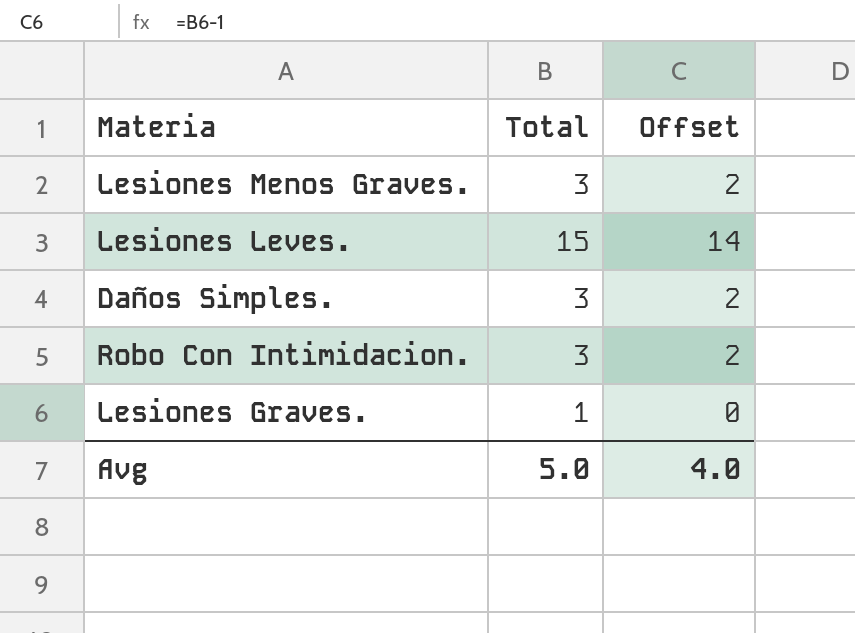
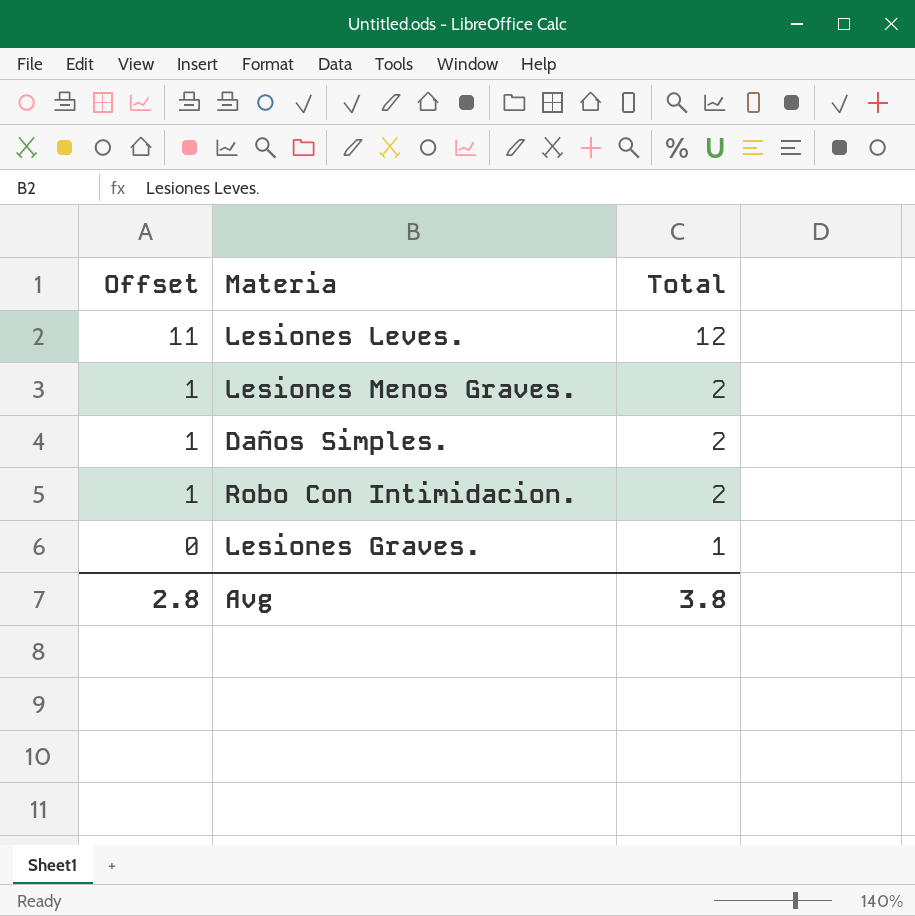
row order: none -> Offset descending
column Offset | position: 3 -> 1
Lesiones Leves. | Offset: 14 -> 11
Lesiones Leves. | Total: 15 -> 12
Lesiones Menos Graves. | Offset: 2 -> 1
Lesiones Menos Graves. | Total: 3 -> 2
Daños Simples. | Offset: 2 -> 1
Daños Simples. | Total: 3 -> 2
Robo Con Intimidacion. | Offset: 2 -> 1
Robo Con Intimidacion. | Total: 3 -> 2
Avg | Offset: 4.0 -> 2.8
Avg | Total: 5.0 -> 3.8

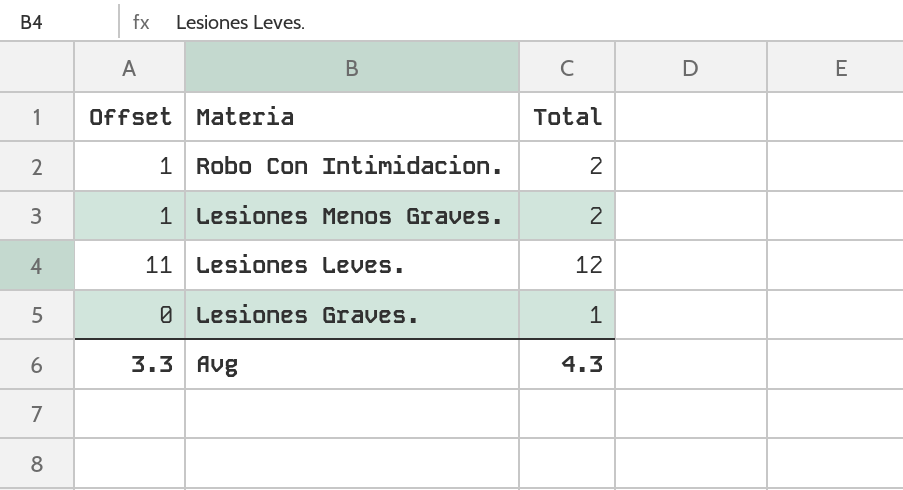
row order: Offset descending -> Materia descending
row Daños Simples.: 1 | 2 -> none
Avg | Offset: 2.8 -> 3.3
Avg | Total: 3.8 -> 4.3

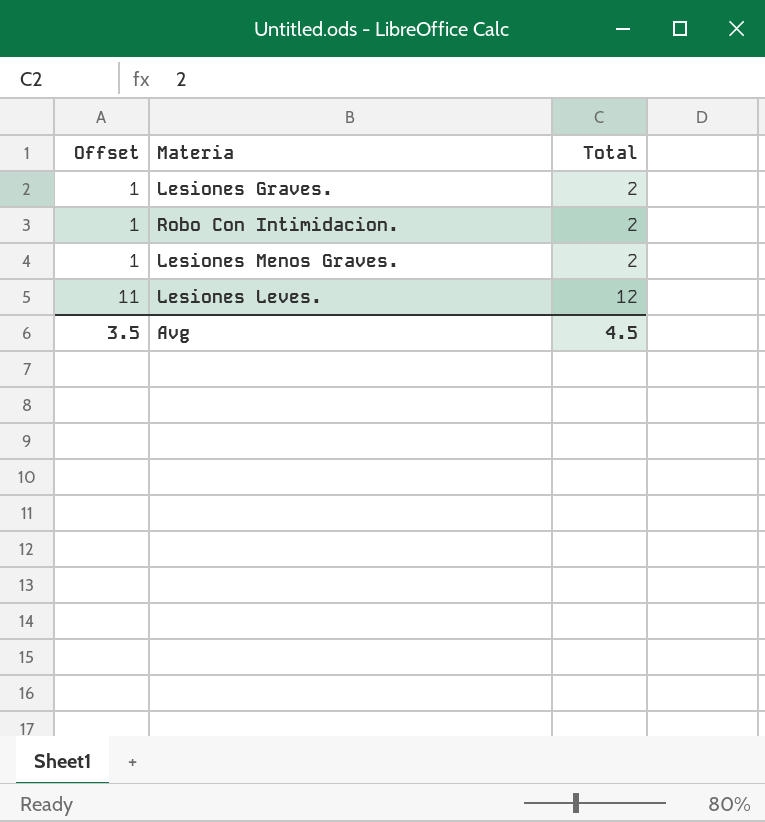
row order: Materia descending -> Offset ascending
Lesiones Graves. | Offset: 0 -> 1
Lesiones Graves. | Total: 1 -> 2
Avg | Offset: 3.3 -> 3.5
Avg | Total: 4.3 -> 4.5

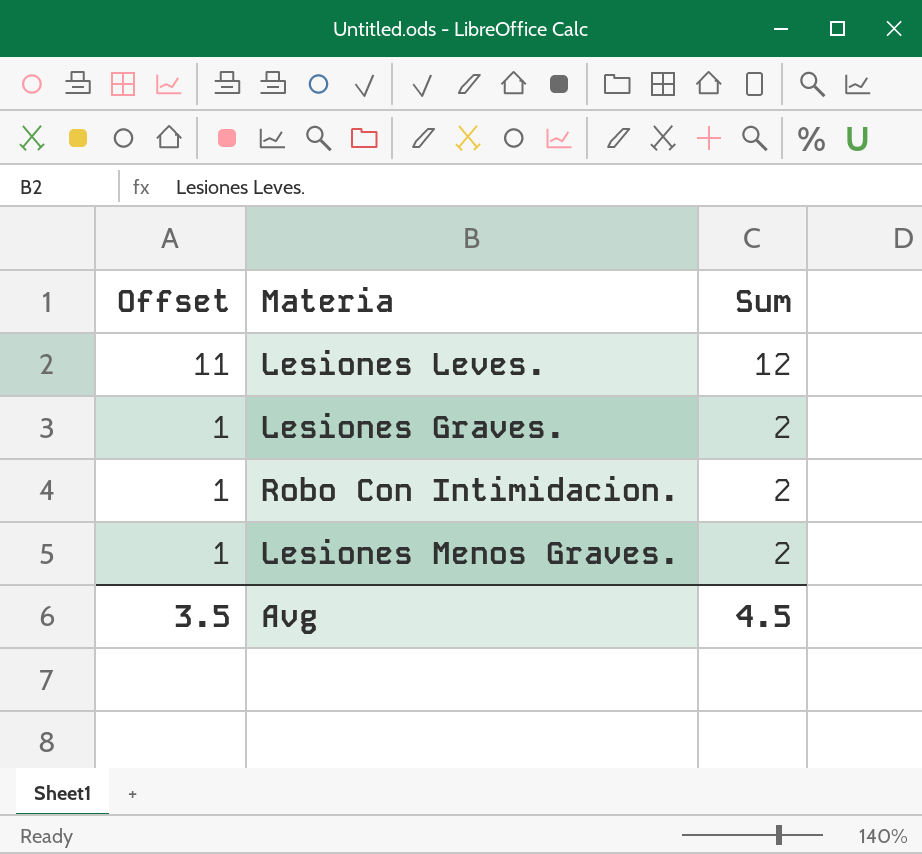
row order: Offset ascending -> Offset descending
column name: Total -> Sum

